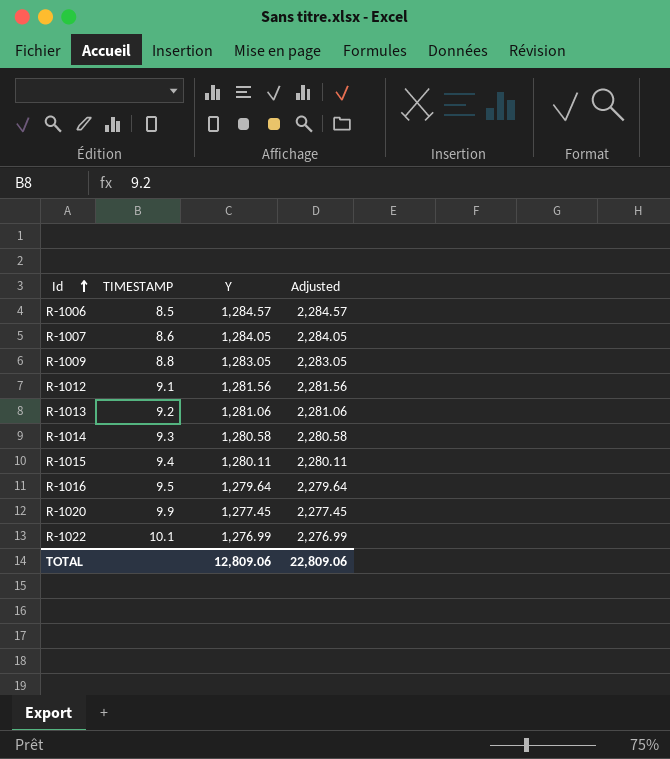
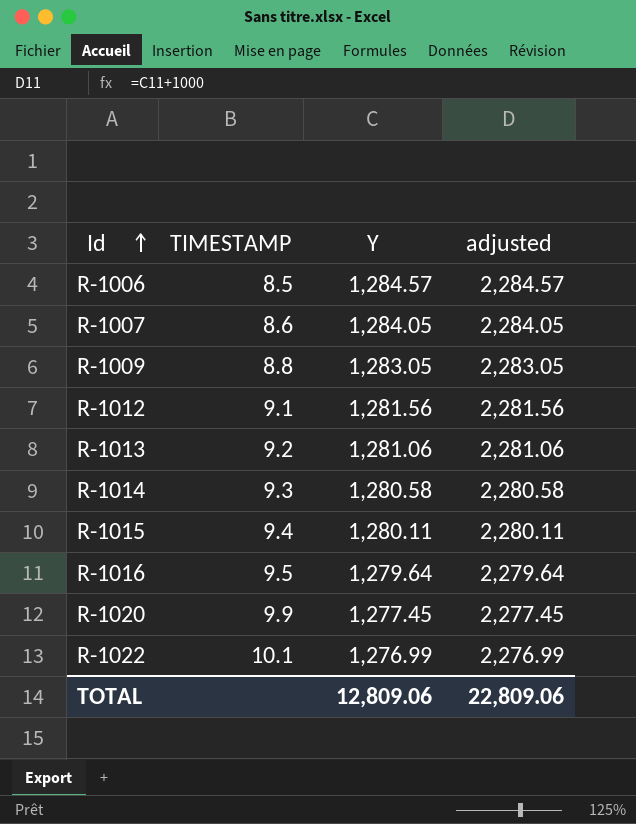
column name: Adjusted -> adjusted

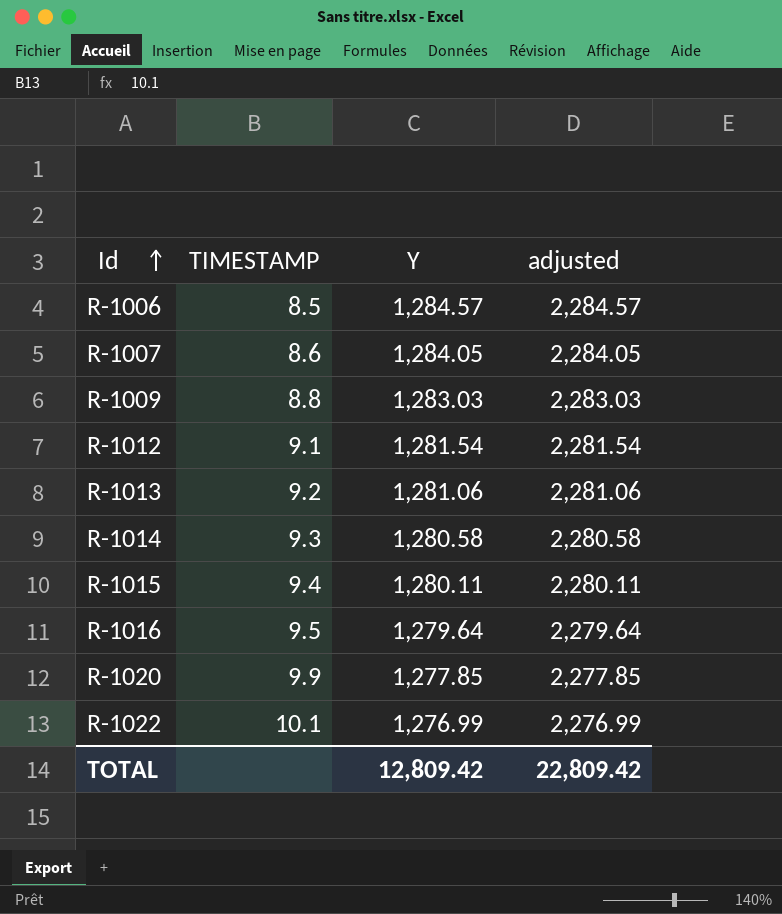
R-1009 | Y: 1,283.05 -> 1,283.03
R-1009 | adjusted: 2,283.05 -> 2,283.03
R-1012 | Y: 1,281.56 -> 1,281.54
R-1012 | adjusted: 2,281.56 -> 2,281.54
R-1020 | Y: 1,277.45 -> 1,277.85
R-1020 | adjusted: 2,277.45 -> 2,277.85
TOTAL | Y: 12,809.06 -> 12,809.42
TOTAL | adjusted: 22,809.06 -> 22,809.42

